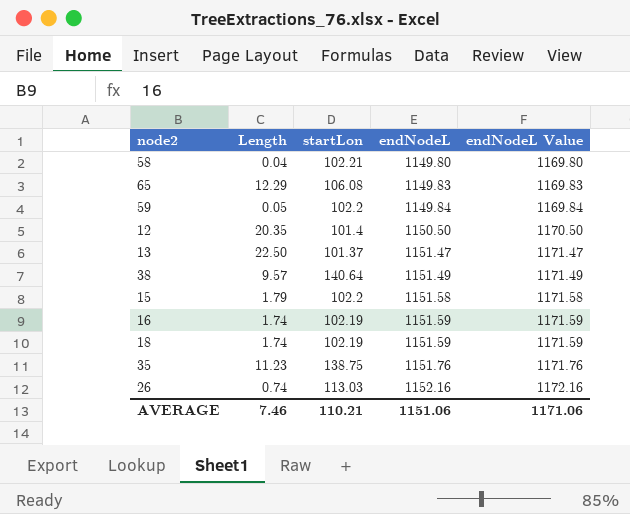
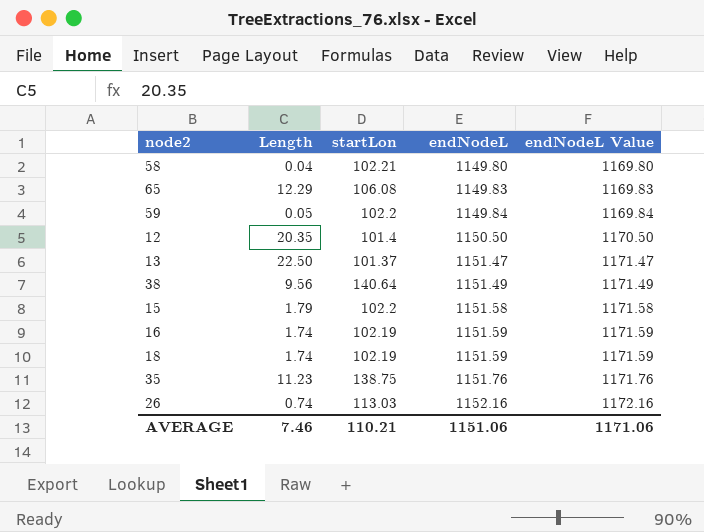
38 | Length: 9.57 -> 9.56

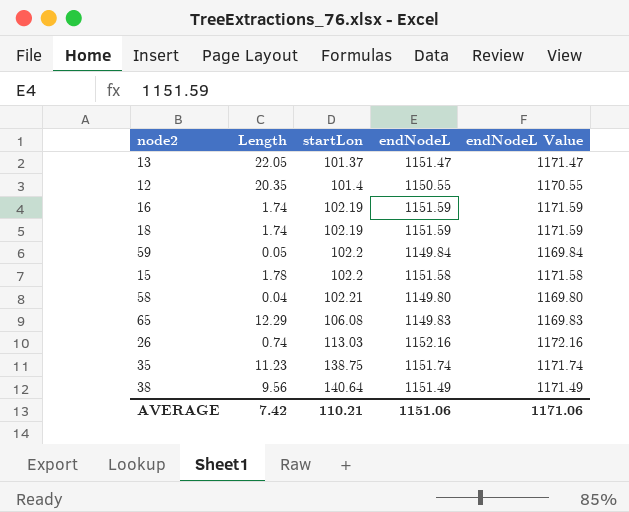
row order: endNodeL ascending -> startLon ascending
13 | Length: 22.50 -> 22.05
12 | endNodeL: 1150.50 -> 1150.55
12 | endNodeL Value: 1170.50 -> 1170.55
15 | Length: 1.79 -> 1.78
35 | endNodeL: 1151.76 -> 1151.74
35 | endNodeL Value: 1171.76 -> 1171.74
AVERAGE | Length: 7.46 -> 7.42

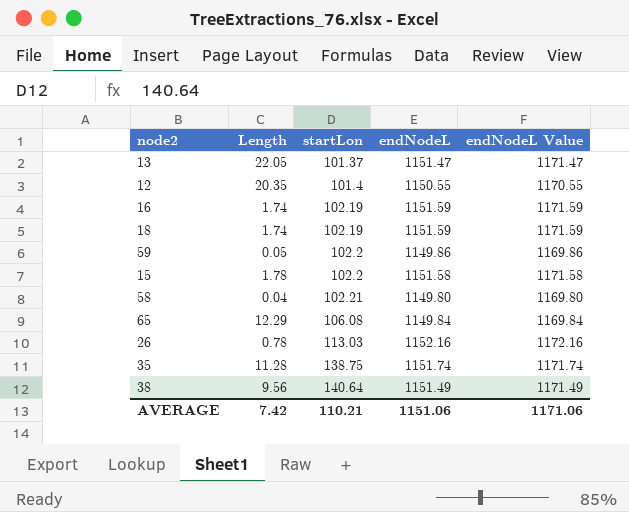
59 | endNodeL: 1149.84 -> 1149.86
59 | endNodeL Value: 1169.84 -> 1169.86
65 | endNodeL: 1149.83 -> 1149.84
65 | endNodeL Value: 1169.83 -> 1169.84
26 | Length: 0.74 -> 0.78
35 | Length: 11.23 -> 11.28

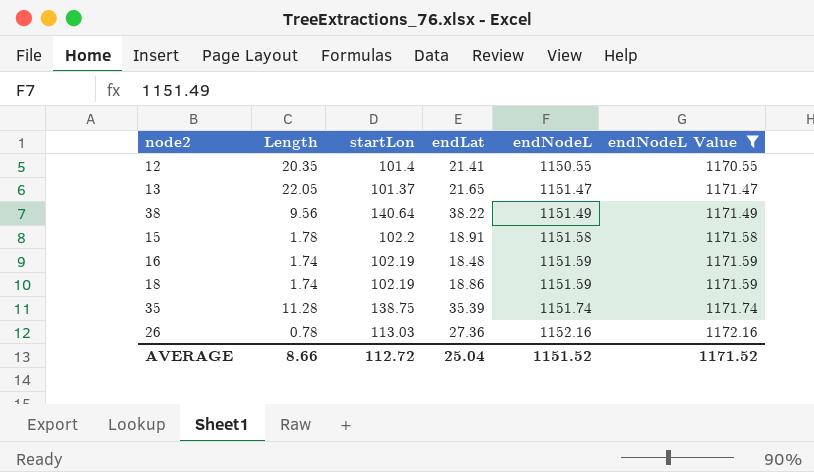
filter: none -> endNodeL Value >= 1170.55
row order: startLon ascending -> endNodeL ascending
column endLat | position: none -> 4
AVERAGE | Length: 7.42 -> 8.66
AVERAGE | startLon: 110.21 -> 112.72
AVERAGE | endNodeL: 1151.06 -> 1151.52
AVERAGE | endNodeL Value: 1171.06 -> 1171.52

